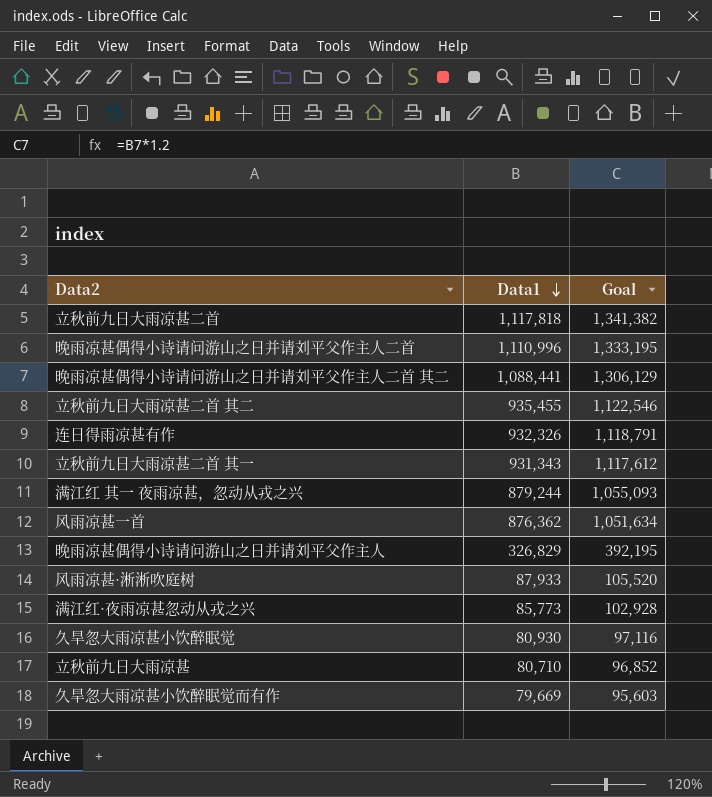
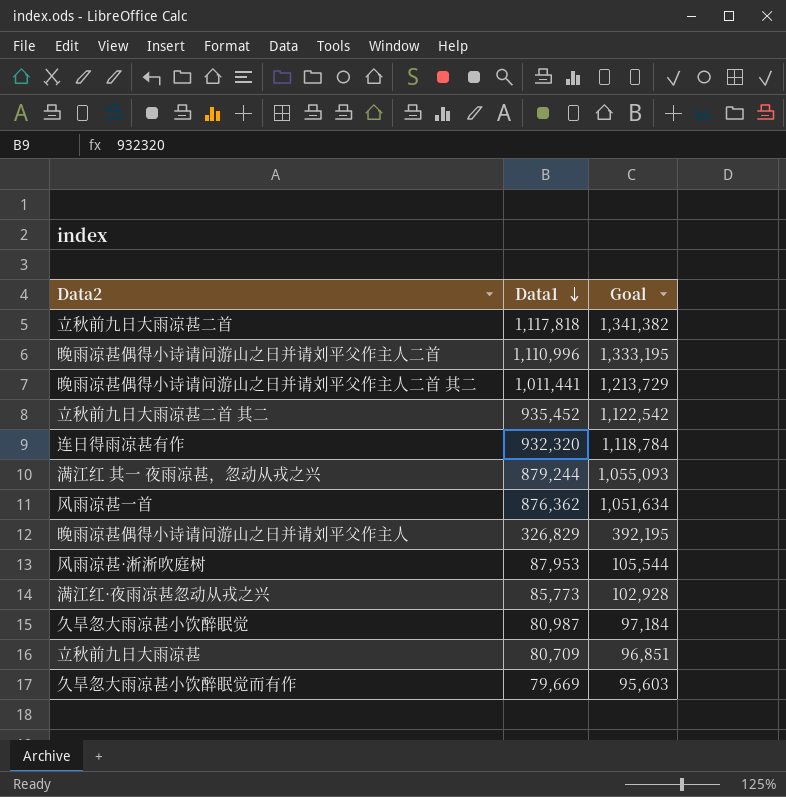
row 立秋前九日大雨凉甚二首 其一: 931,343 | 1,117,612 -> none
晚雨凉甚偶得小诗请问游山之日并请刘平父作主人二首 其二 | Data1: 1,088,441 -> 1,011,441
晚雨凉甚偶得小诗请问游山之日并请刘平父作主人二首 其二 | Goal: 1,306,129 -> 1,213,729
立秋前九日大雨凉甚二首 其二 | Data1: 935,455 -> 935,452
立秋前九日大雨凉甚二首 其二 | Goal: 1,122,546 -> 1,122,542
连日得雨凉甚有作 | Data1: 932,326 -> 932,320
连日得雨凉甚有作 | Goal: 1,118,791 -> 1,118,784
风雨凉甚·淅淅吹庭树 | Data1: 87,933 -> 87,953
风雨凉甚·淅淅吹庭树 | Goal: 105,520 -> 105,544
久旱忽大雨凉甚小饮醉眠觉 | Data1: 80,930 -> 80,987
久旱忽大雨凉甚小饮醉眠觉 | Goal: 97,116 -> 97,184
立秋前九日大雨凉甚 | Data1: 80,710 -> 80,709
立秋前九日大雨凉甚 | Goal: 96,852 -> 96,851

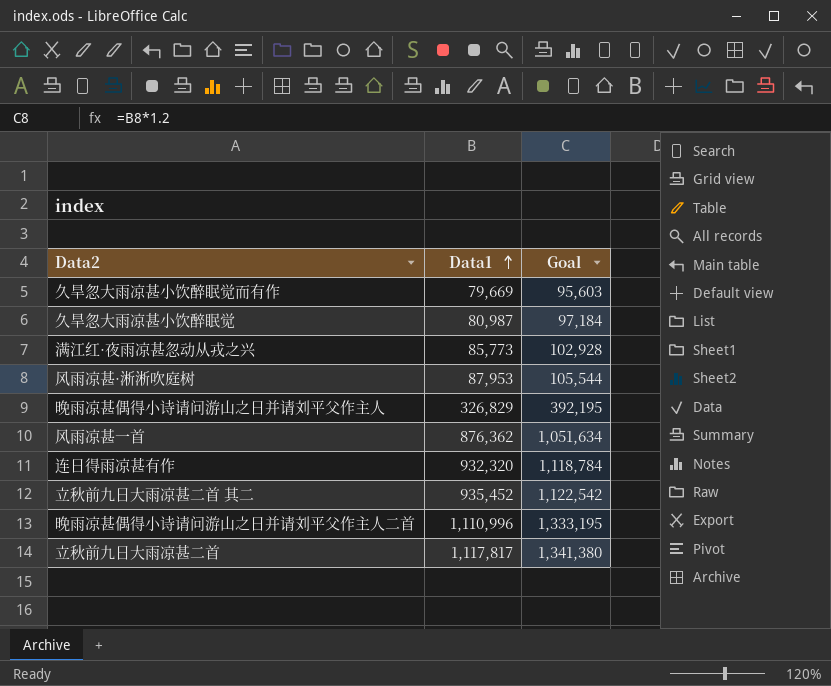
row order: Data1 descending -> Data1 ascending
row 晚雨凉甚偶得小诗请问游山之日并请刘平父作主人二首 其二: 1,011,441 | 1,213,729 -> none
row 满江红 其一 夜雨凉甚，忽动从戎之兴: 879,244 | 1,055,093 -> none
row 立秋前九日大雨凉甚: 80,709 | 96,851 -> none
立秋前九日大雨凉甚二首 | Data1: 1,117,818 -> 1,117,817
立秋前九日大雨凉甚二首 | Goal: 1,341,382 -> 1,341,380

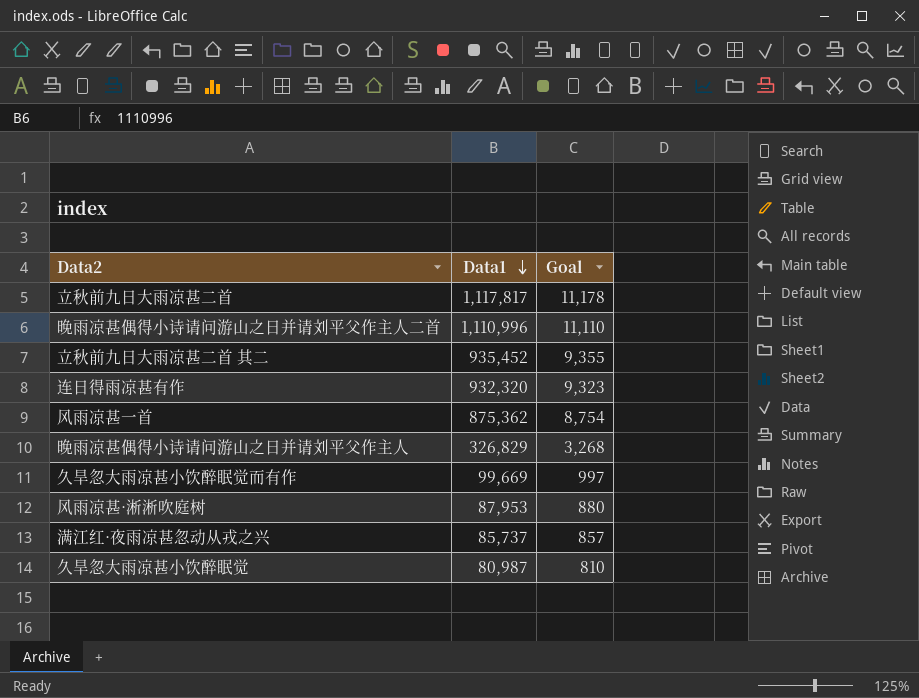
row order: Data1 ascending -> Data1 descending
column Goal | formula: [Data1] * 1.2 -> [Data1] * 0.01
风雨凉甚一首 | Data1: 876,362 -> 875,362
久旱忽大雨凉甚小饮醉眠觉而有作 | Data1: 79,669 -> 99,669
满江红·夜雨凉甚忽动从戎之兴 | Data1: 85,773 -> 85,737

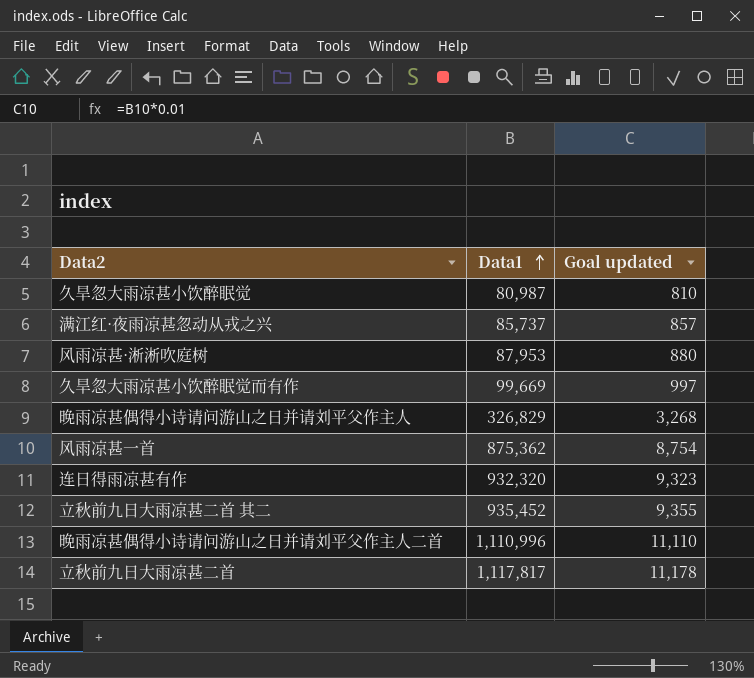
row order: Data1 descending -> Data1 ascending
column name: Goal -> Goal updated

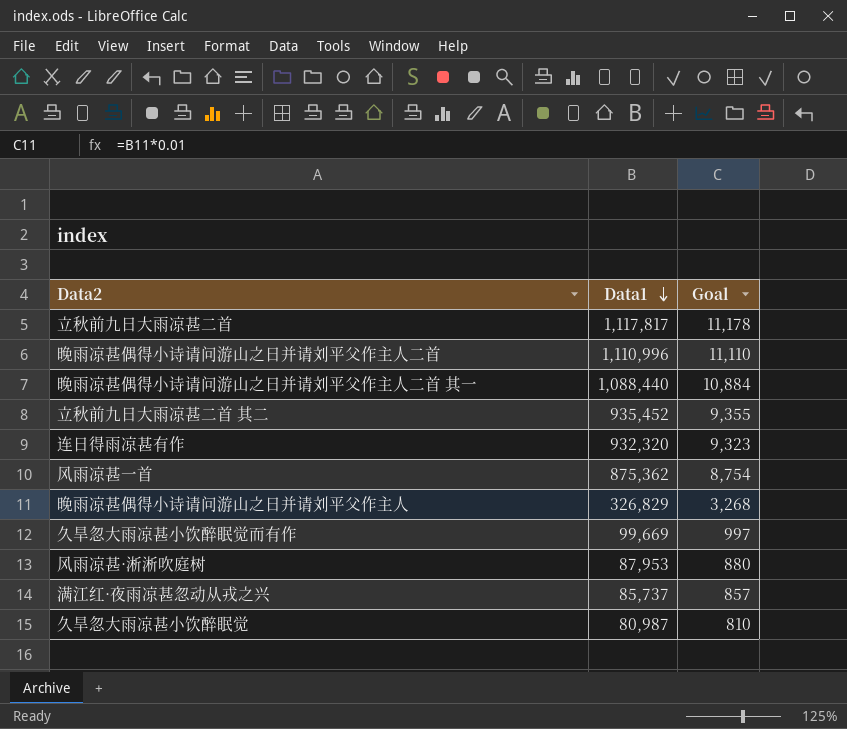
row order: Data1 ascending -> Data1 descending
column name: Goal updated -> Goal
row 晚雨凉甚偶得小诗请问游山之日并请刘平父作主人二首 其一: none -> 1,088,440 | 10,884

